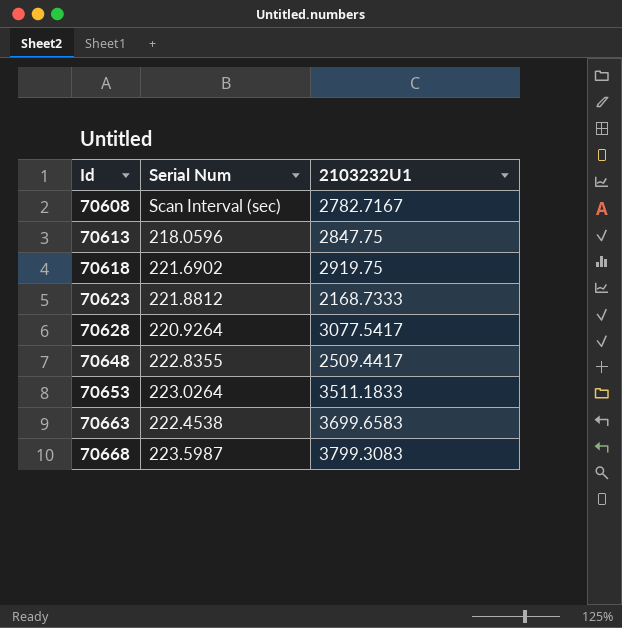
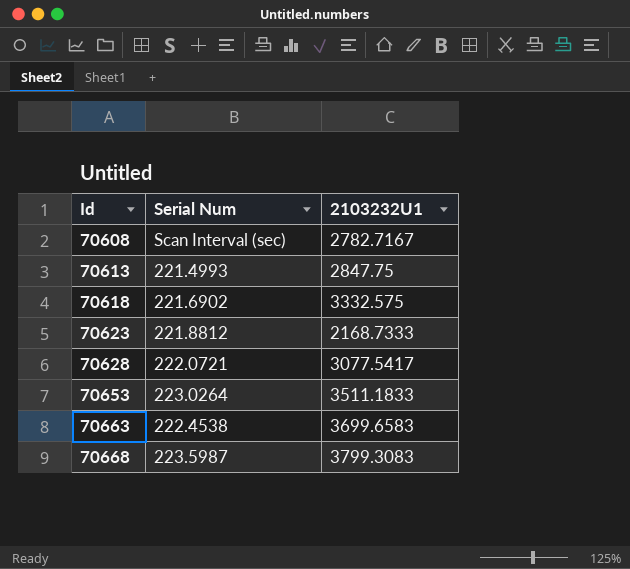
row 70648: 222.8355 | 2509.4417 -> none
70613 | Serial Num: 218.0596 -> 221.4993
70618 | 2103232U1: 2919.75 -> 3332.575
70628 | Serial Num: 220.9264 -> 222.0721

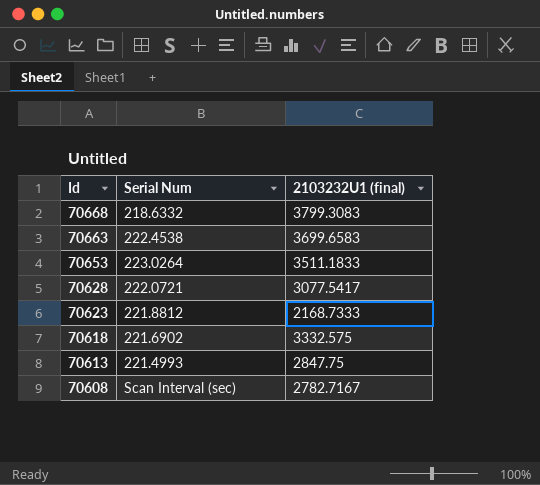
row order: Id ascending -> Id descending
column name: 2103232U1 -> 2103232U1 (final)
70668 | Serial Num: 223.5987 -> 218.6332

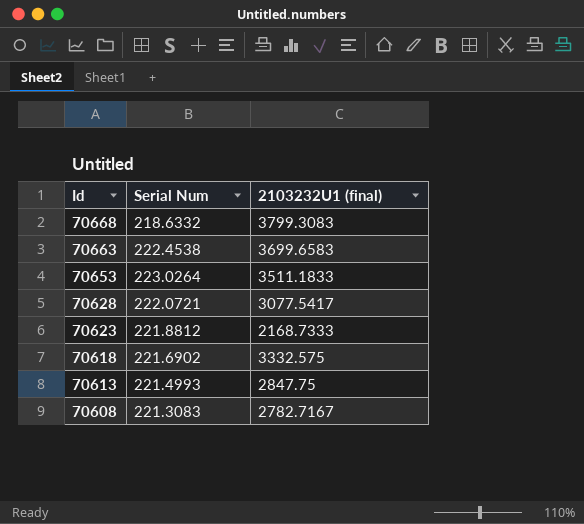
70608 | Serial Num: Scan Interval (sec) -> 221.3083

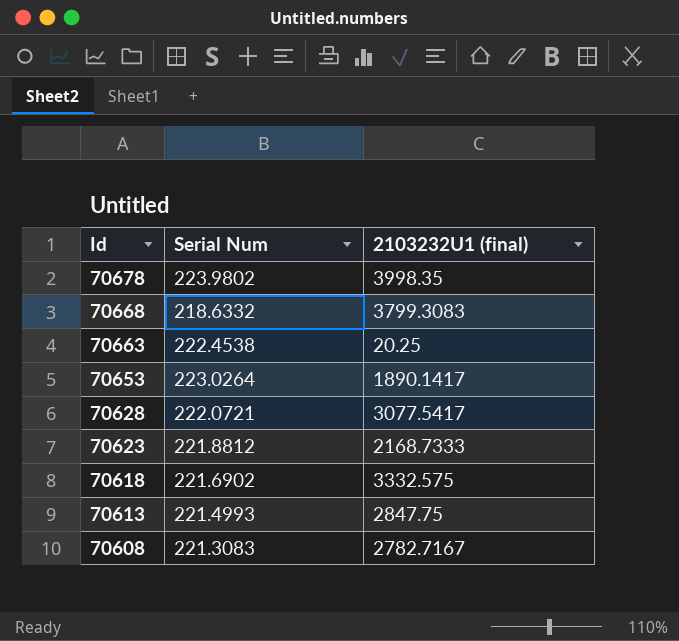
row 70678: none -> 223.9802 | 3998.35
70663 | 2103232U1 (final): 3699.6583 -> 20.25
70653 | 2103232U1 (final): 3511.1833 -> 1890.1417

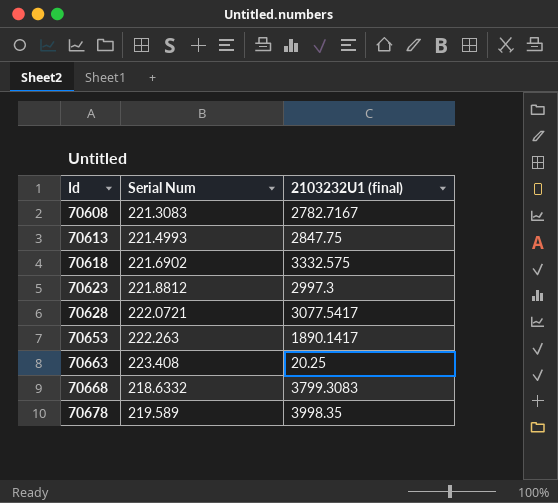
row order: Id descending -> Id ascending
70623 | 2103232U1 (final): 2168.7333 -> 2997.3
70653 | Serial Num: 223.0264 -> 222.263
70663 | Serial Num: 222.4538 -> 223.408
70678 | Serial Num: 223.9802 -> 219.589

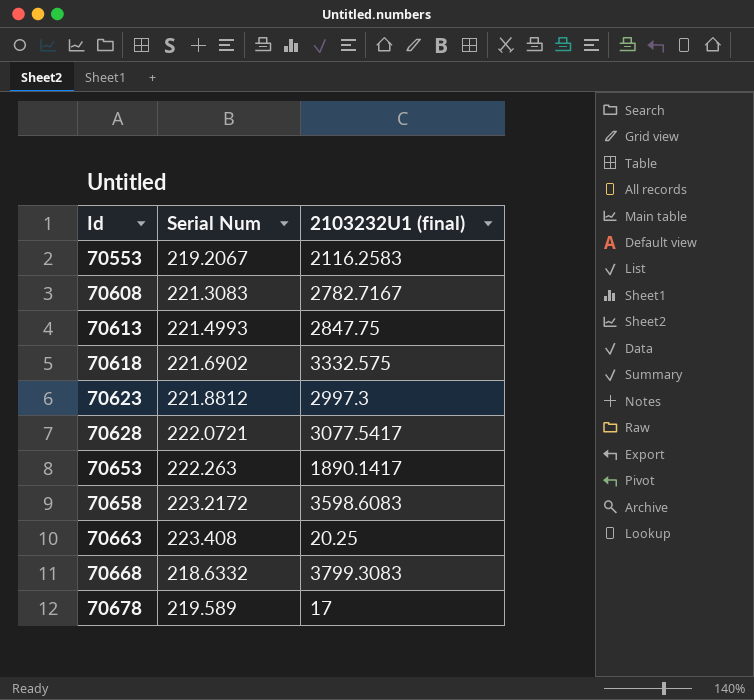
row 70553: none -> 219.2067 | 2116.2583
row 70658: none -> 223.2172 | 3598.6083
70678 | 2103232U1 (final): 3998.35 -> 17

